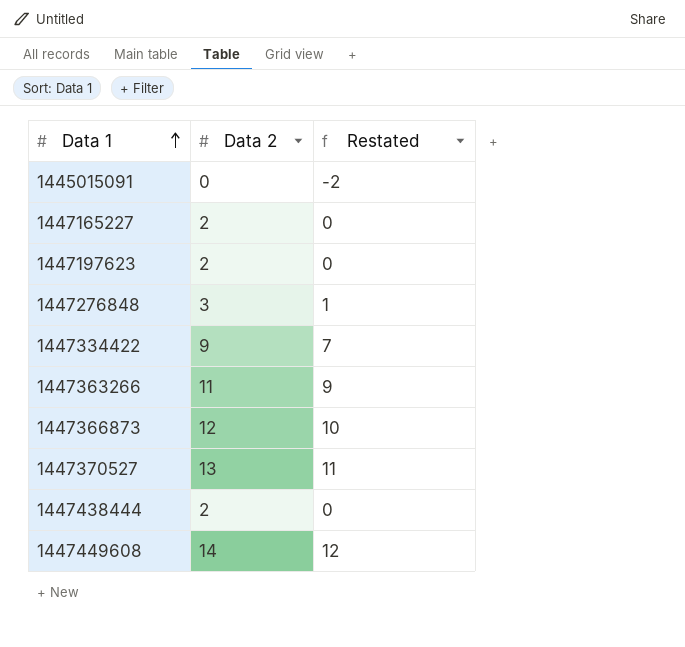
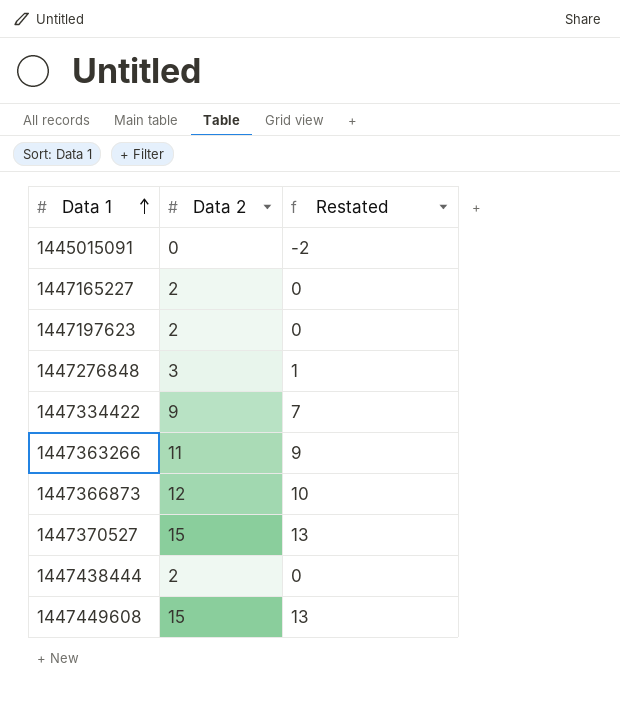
1447370527 | Data 2: 13 -> 15
1447370527 | Restated: 11 -> 13
1447449608 | Data 2: 14 -> 15
1447449608 | Restated: 12 -> 13

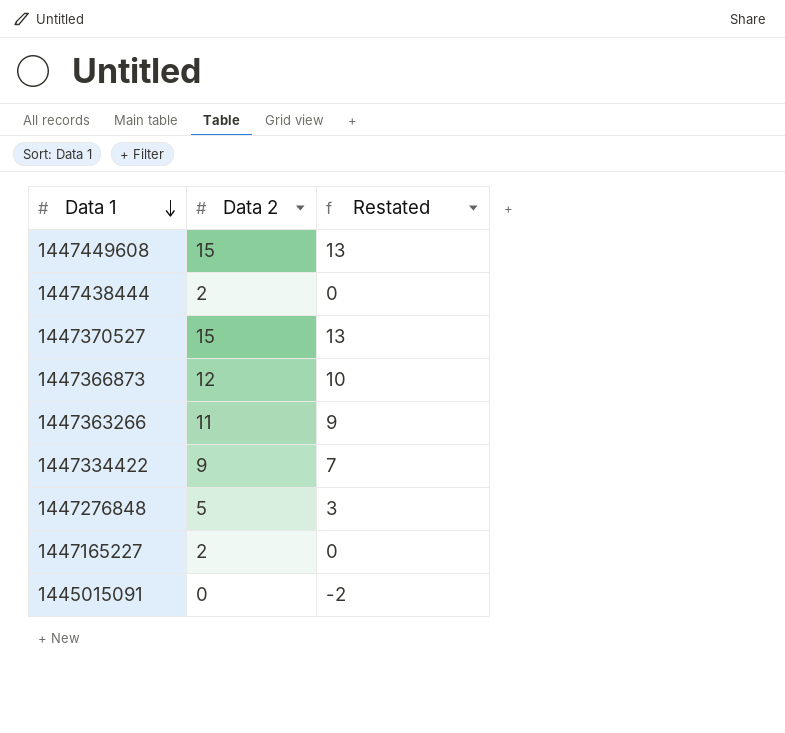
row order: Data 1 ascending -> Data 1 descending
row 1447197623: 2 | 0 -> none
1447276848 | Data 2: 3 -> 5
1447276848 | Restated: 1 -> 3

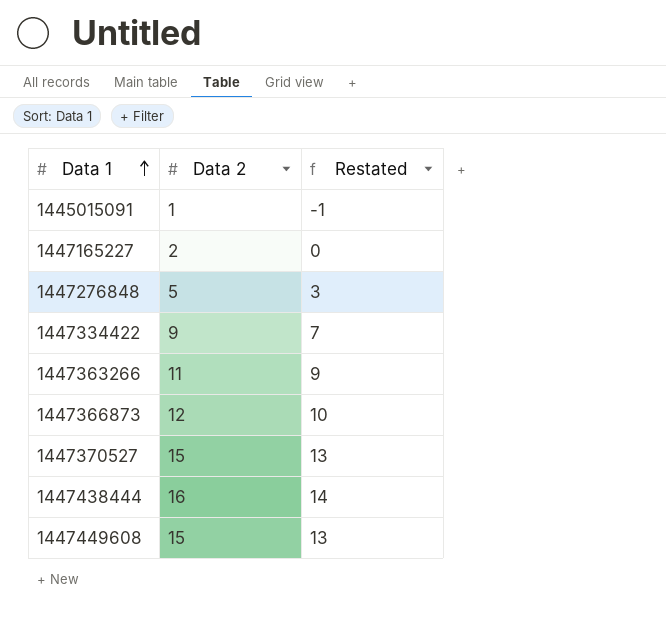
row order: Data 1 descending -> Data 1 ascending
1445015091 | Data 2: 0 -> 1
1445015091 | Restated: -2 -> -1
1447438444 | Data 2: 2 -> 16
1447438444 | Restated: 0 -> 14

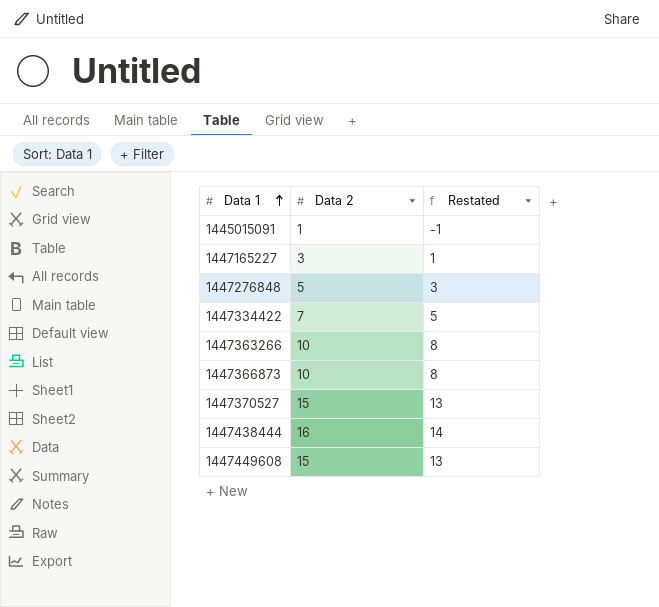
1447165227 | Data 2: 2 -> 3
1447165227 | Restated: 0 -> 1
1447334422 | Data 2: 9 -> 7
1447334422 | Restated: 7 -> 5
1447363266 | Data 2: 11 -> 10
1447363266 | Restated: 9 -> 8
1447366873 | Data 2: 12 -> 10
1447366873 | Restated: 10 -> 8

